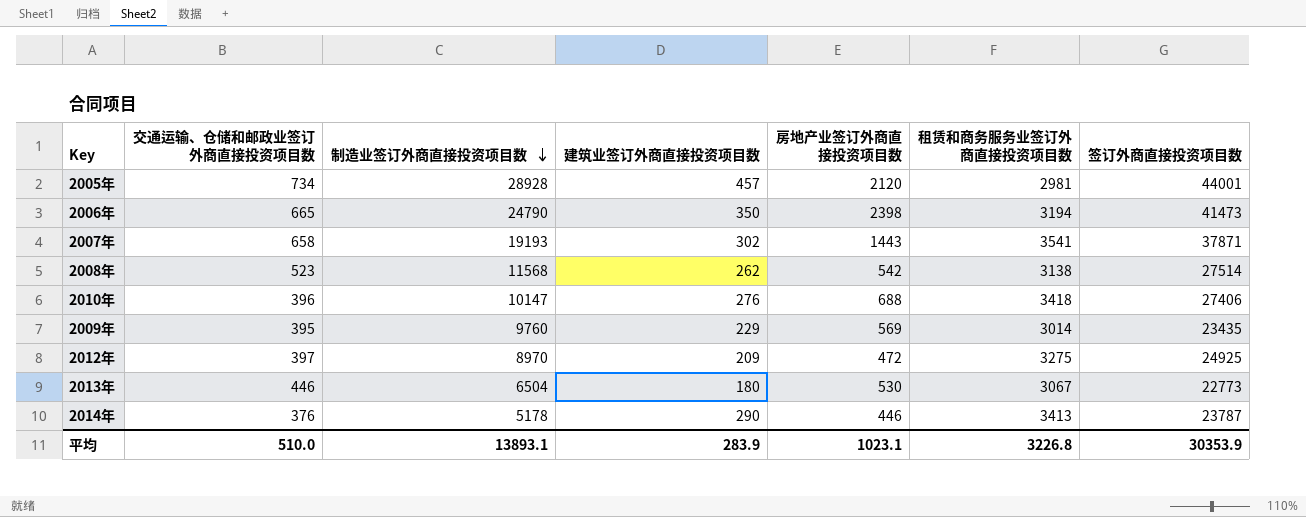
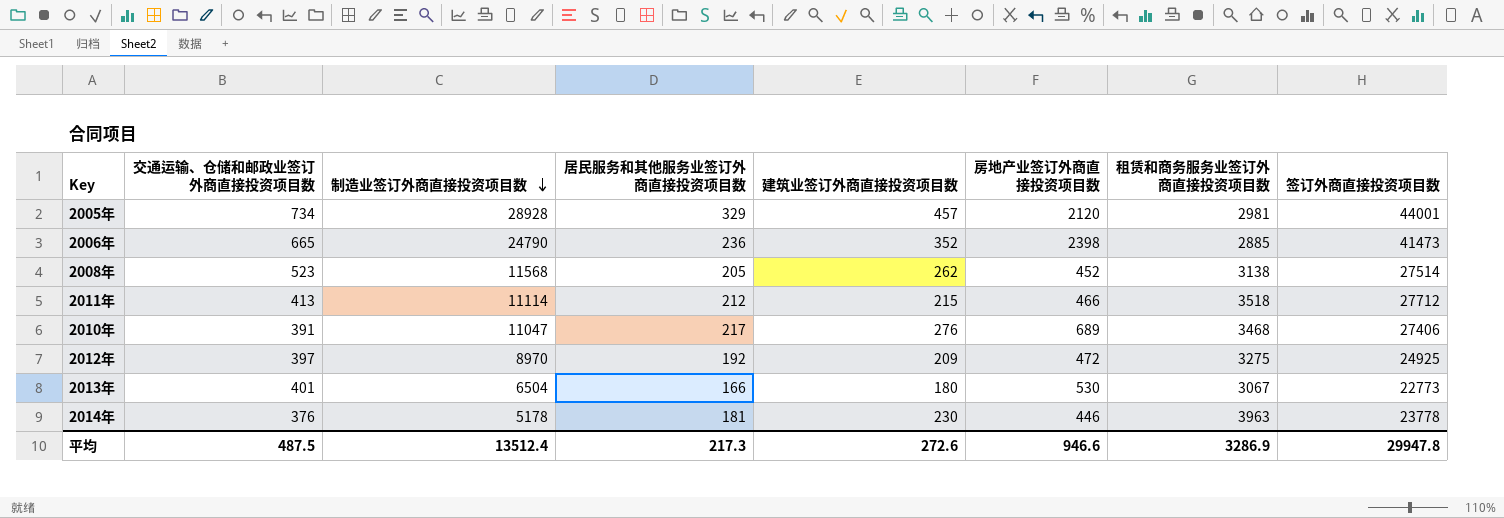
column 居民服务和其他服务业签订外商直接投资项目数 | position: none -> 4
row 2007年: 658 | 19193 | 302 | 1443 | 3541 | 37871 -> none
row 2009年: 395 | 9760 | 229 | 569 | 3014 | 23435 -> none
2006年 | 建筑业签订外商直接投资项目数: 350 -> 352
2006年 | 租赁和商务服务业签订外商直接投资项目数: 3194 -> 2885
2008年 | 房地产业签订外商直接投资项目数: 542 -> 452
row 2011年: none -> 413 | 11114 | 212 | 215 | 466 | 3518 | 27712
2010年 | 交通运输、仓储和邮政业签订外商直接投资项目数: 396 -> 391
2010年 | 制造业签订外商直接投资项目数: 10147 -> 11047
2010年 | 房地产业签订外商直接投资项目数: 688 -> 689
2010年 | 租赁和商务服务业签订外商直接投资项目数: 3418 -> 3468
2013年 | 交通运输、仓储和邮政业签订外商直接投资项目数: 446 -> 401
2014年 | 建筑业签订外商直接投资项目数: 290 -> 230
2014年 | 租赁和商务服务业签订外商直接投资项目数: 3413 -> 3963
2014年 | 签订外商直接投资项目数: 23787 -> 23778
平均 | 交通运输、仓储和邮政业签订外商直接投资项目数: 510.0 -> 487.5
平均 | 制造业签订外商直接投资项目数: 13893.1 -> 13512.4
平均 | 建筑业签订外商直接投资项目数: 283.9 -> 272.6
平均 | 房地产业签订外商直接投资项目数: 1023.1 -> 946.6
平均 | 租赁和商务服务业签订外商直接投资项目数: 3226.8 -> 3286.9
平均 | 签订外商直接投资项目数: 30353.9 -> 29947.8

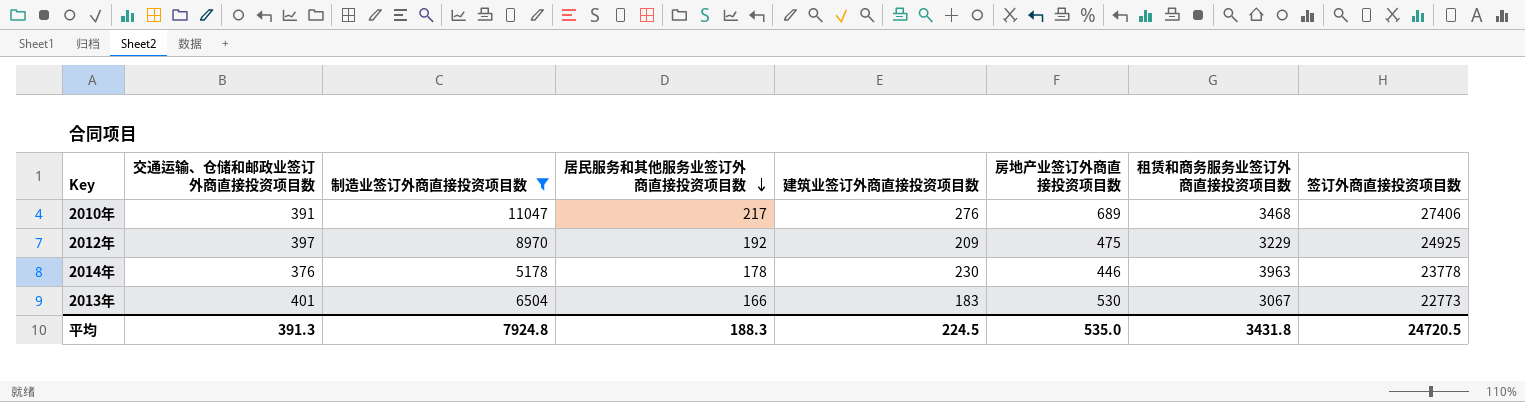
filter: none -> 制造业签订外商直接投资项目数 <= 11047
row order: 制造业签订外商直接投资项目数 descending -> 居民服务和其他服务业签订外商直接投资项目数 descending
2012年 | 房地产业签订外商直接投资项目数: 472 -> 475
2012年 | 租赁和商务服务业签订外商直接投资项目数: 3275 -> 3229
2014年 | 居民服务和其他服务业签订外商直接投资项目数: 181 -> 178
2013年 | 建筑业签订外商直接投资项目数: 180 -> 183
平均 | 交通运输、仓储和邮政业签订外商直接投资项目数: 487.5 -> 391.3
平均 | 制造业签订外商直接投资项目数: 13512.4 -> 7924.8
平均 | 居民服务和其他服务业签订外商直接投资项目数: 217.3 -> 188.3
平均 | 建筑业签订外商直接投资项目数: 272.6 -> 224.5
平均 | 房地产业签订外商直接投资项目数: 946.6 -> 535.0
平均 | 租赁和商务服务业签订外商直接投资项目数: 3286.9 -> 3431.8
平均 | 签订外商直接投资项目数: 29947.8 -> 24720.5

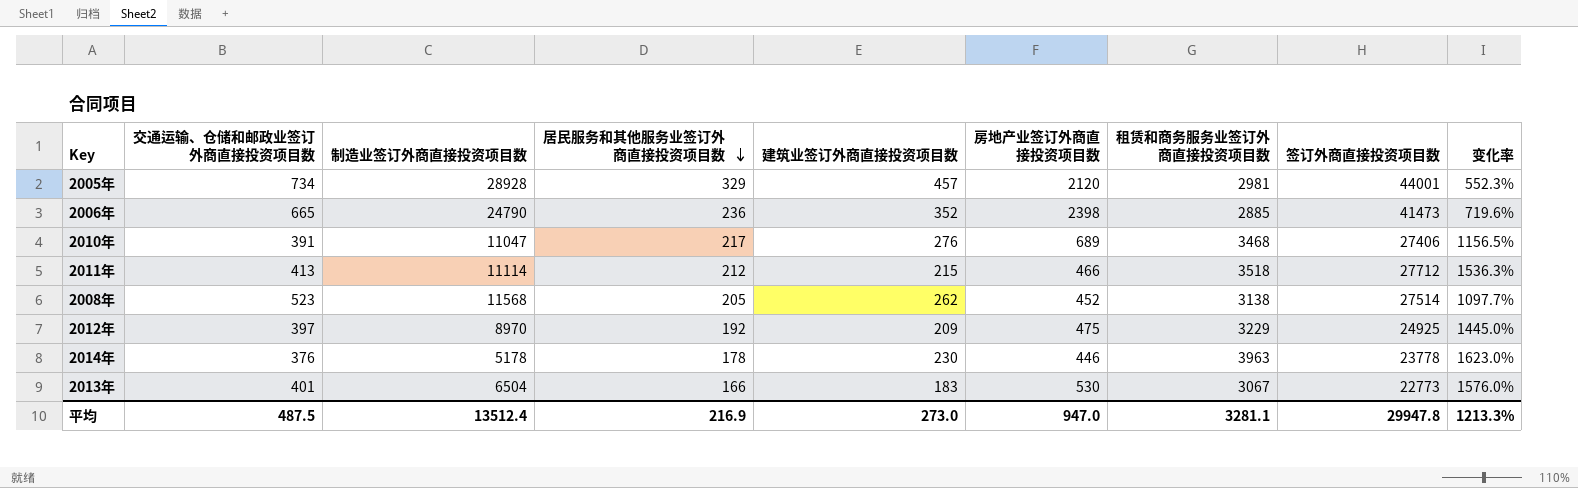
filter: 制造业签订外商直接投资项目数 <= 11047 -> none
column 变化率 | formula: none -> ([租赁和商务服务业签订外商直接投资项目数] - [建筑业签订外商直接投资项目数]) / [建筑业签订外商直接投资项目数]
平均 | 交通运输、仓储和邮政业签订外商直接投资项目数: 391.3 -> 487.5
平均 | 制造业签订外商直接投资项目数: 7924.8 -> 13512.4
平均 | 居民服务和其他服务业签订外商直接投资项目数: 188.3 -> 216.9
平均 | 建筑业签订外商直接投资项目数: 224.5 -> 273.0
平均 | 房地产业签订外商直接投资项目数: 535.0 -> 947.0
平均 | 租赁和商务服务业签订外商直接投资项目数: 3431.8 -> 3281.1
平均 | 签订外商直接投资项目数: 24720.5 -> 29947.8

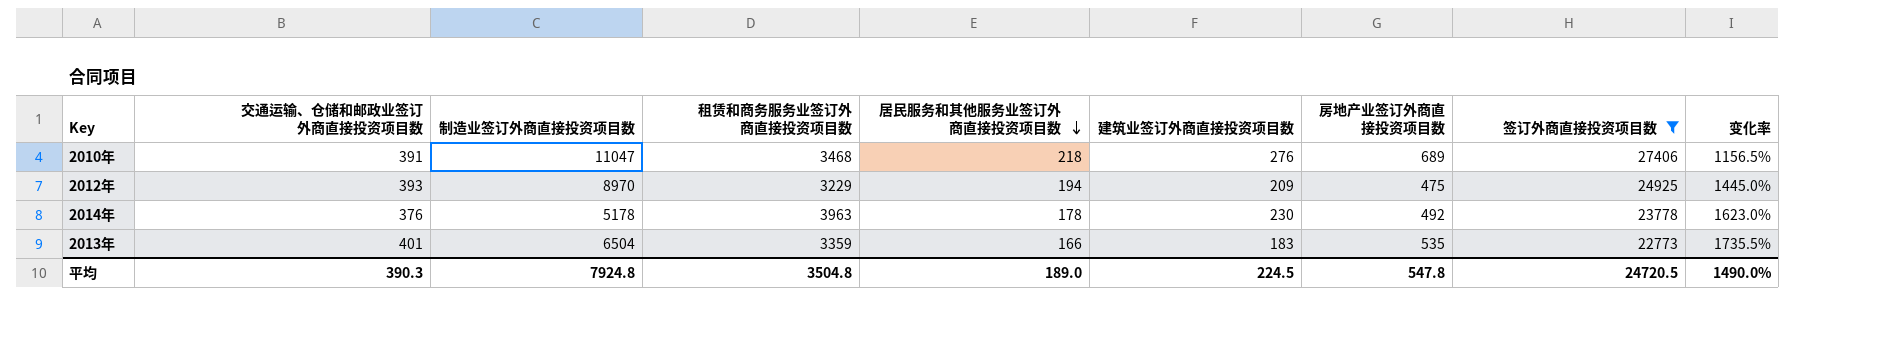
filter: none -> 签订外商直接投资项目数 <= 27406
column 租赁和商务服务业签订外商直接投资项目数 | position: 7 -> 4
2010年 | 居民服务和其他服务业签订外商直接投资项目数: 217 -> 218
2012年 | 交通运输、仓储和邮政业签订外商直接投资项目数: 397 -> 393
2012年 | 居民服务和其他服务业签订外商直接投资项目数: 192 -> 194
2014年 | 房地产业签订外商直接投资项目数: 446 -> 492
2013年 | 租赁和商务服务业签订外商直接投资项目数: 3067 -> 3359
2013年 | 房地产业签订外商直接投资项目数: 530 -> 535
2013年 | 变化率: 1576.0% -> 1735.5%
平均 | 交通运输、仓储和邮政业签订外商直接投资项目数: 487.5 -> 390.3
平均 | 制造业签订外商直接投资项目数: 13512.4 -> 7924.8
平均 | 租赁和商务服务业签订外商直接投资项目数: 3281.1 -> 3504.8
平均 | 居民服务和其他服务业签订外商直接投资项目数: 216.9 -> 189.0
平均 | 建筑业签订外商直接投资项目数: 273.0 -> 224.5
平均 | 房地产业签订外商直接投资项目数: 947.0 -> 547.8
平均 | 签订外商直接投资项目数: 29947.8 -> 24720.5
平均 | 变化率: 1213.3% -> 1490.0%

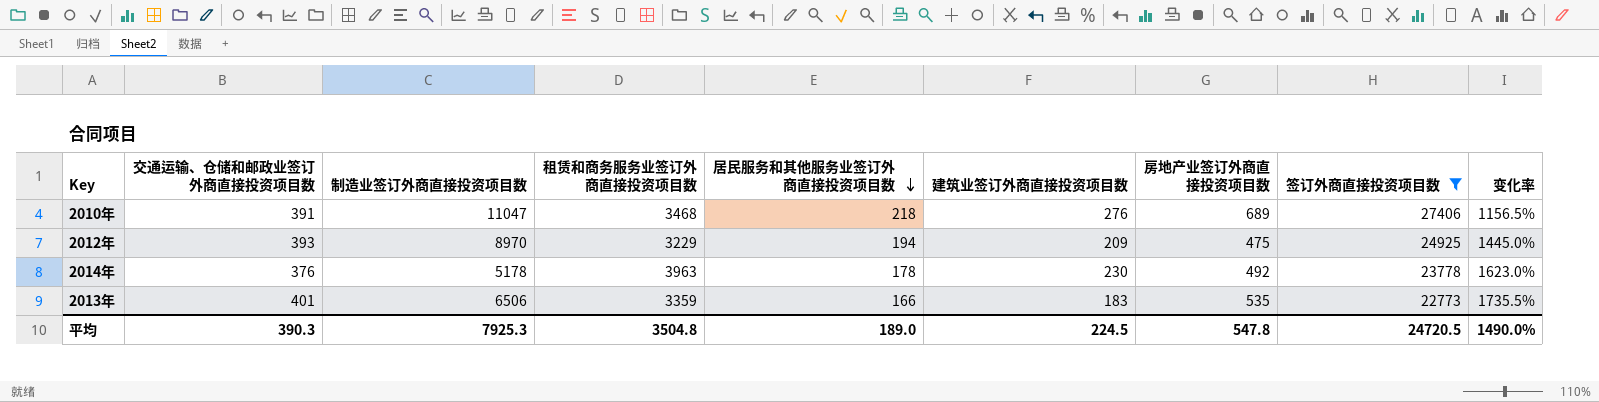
2013年 | 制造业签订外商直接投资项目数: 6504 -> 6506
平均 | 制造业签订外商直接投资项目数: 7924.8 -> 7925.3

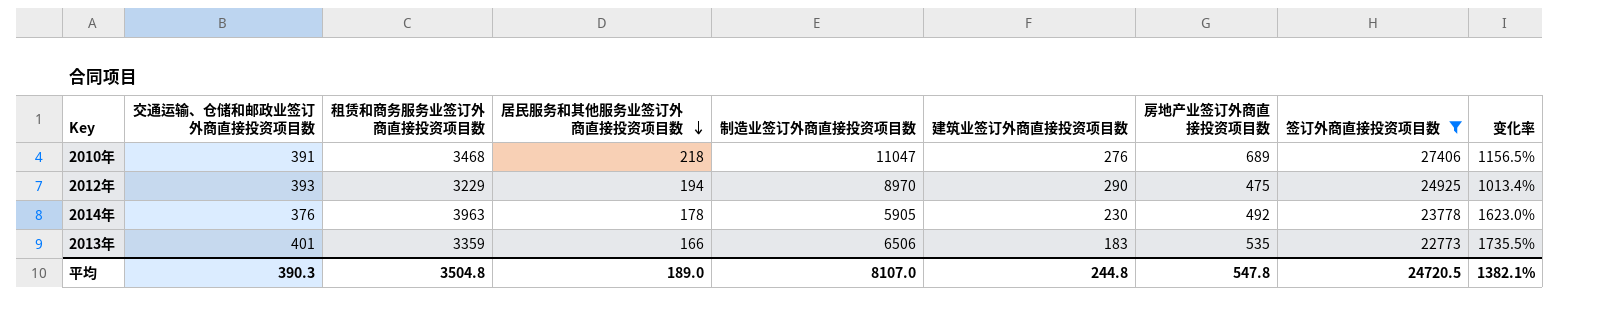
column 制造业签订外商直接投资项目数 | position: 3 -> 5
2012年 | 建筑业签订外商直接投资项目数: 209 -> 290
2012年 | 变化率: 1445.0% -> 1013.4%
2014年 | 制造业签订外商直接投资项目数: 5178 -> 5905
平均 | 制造业签订外商直接投资项目数: 7925.3 -> 8107.0
平均 | 建筑业签订外商直接投资项目数: 224.5 -> 244.8
平均 | 变化率: 1490.0% -> 1382.1%

